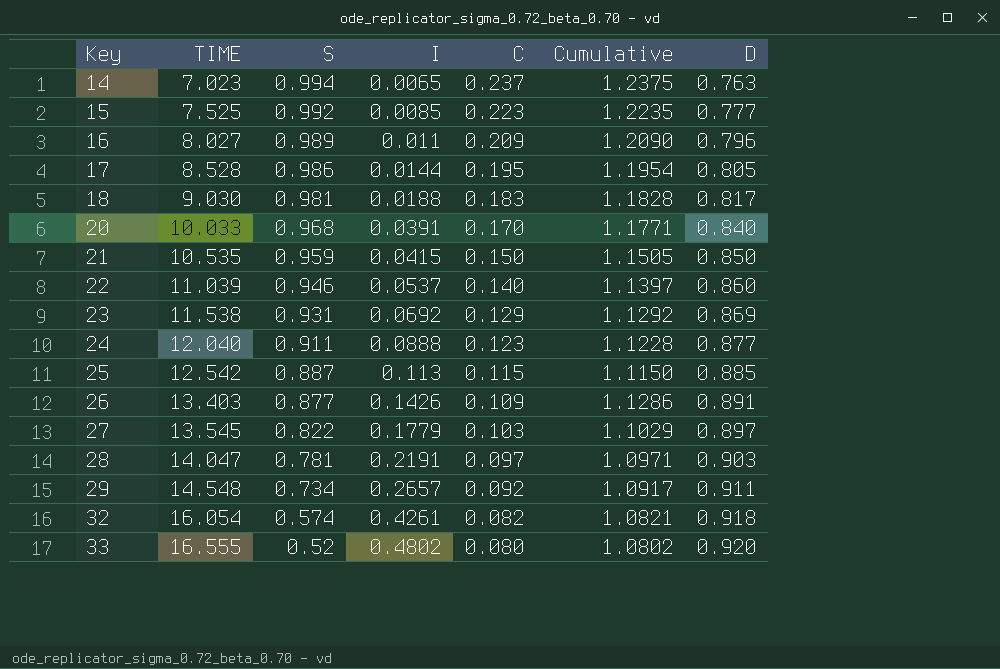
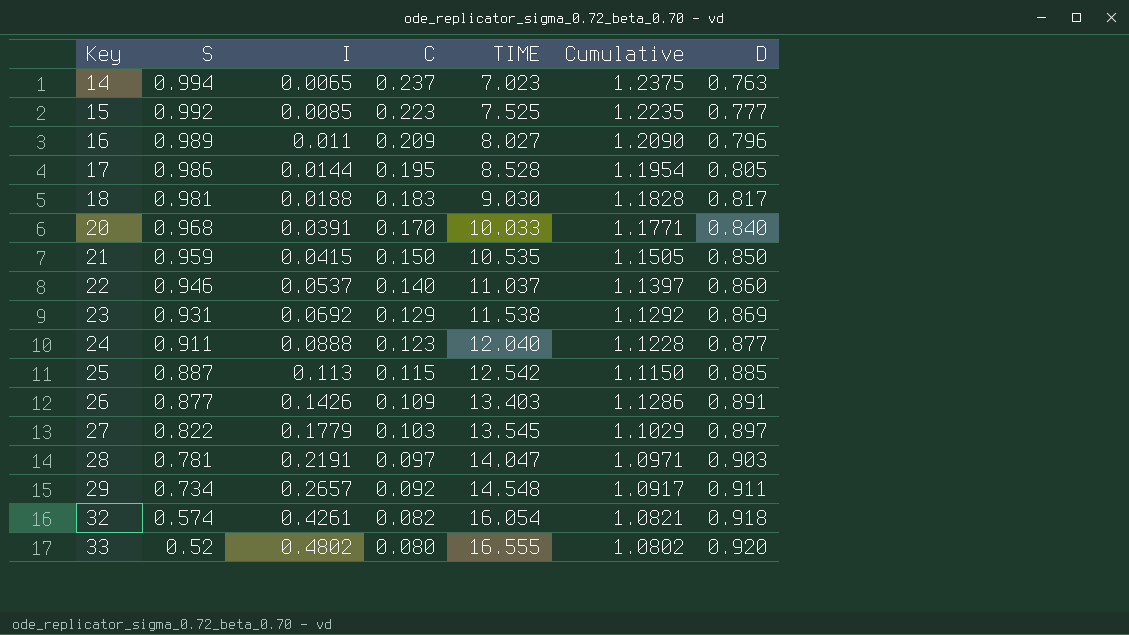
column TIME | position: 2 -> 5
22 | TIME: 11.039 -> 11.037

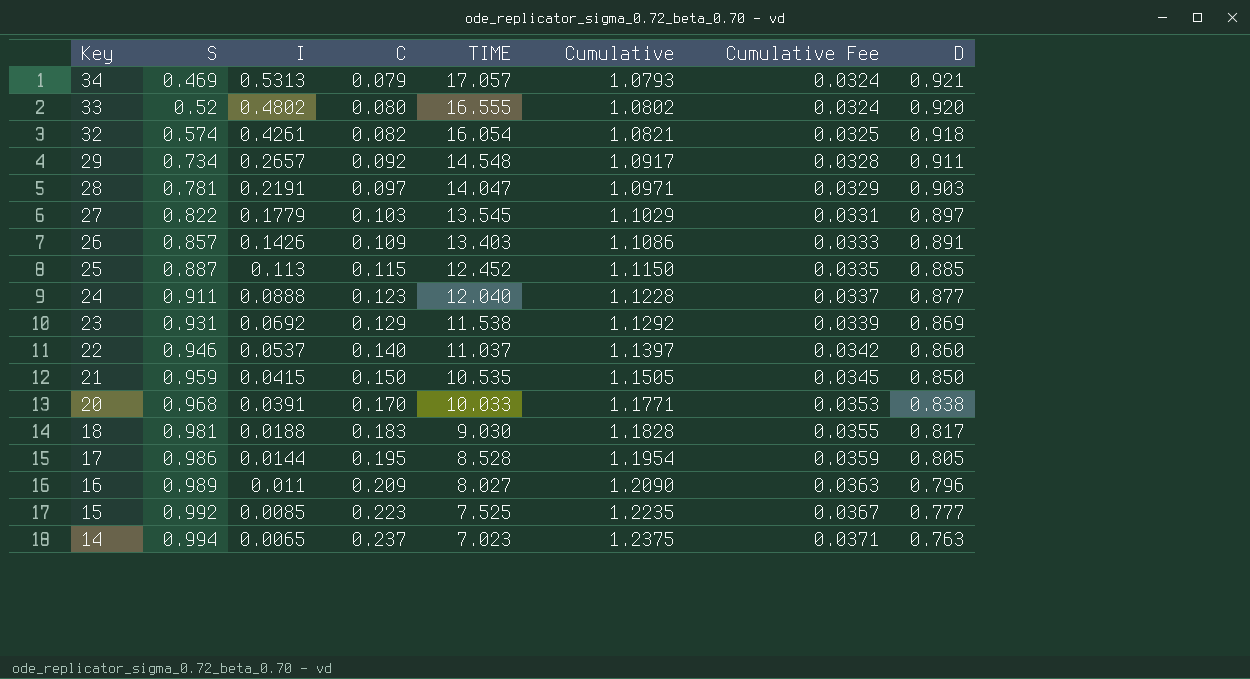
row order: Key ascending -> Key descending
column Cumulative Fee | formula: none -> [Cumulative] * 0.03
row 34: none -> 0.469 | 0.5313 | 0.079 | 17.057 | 1.0793 | 0.0324 | 0.921
26 | S: 0.877 -> 0.857
26 | Cumulative: 1.1286 -> 1.1086
25 | TIME: 12.542 -> 12.452
20 | D: 0.840 -> 0.838

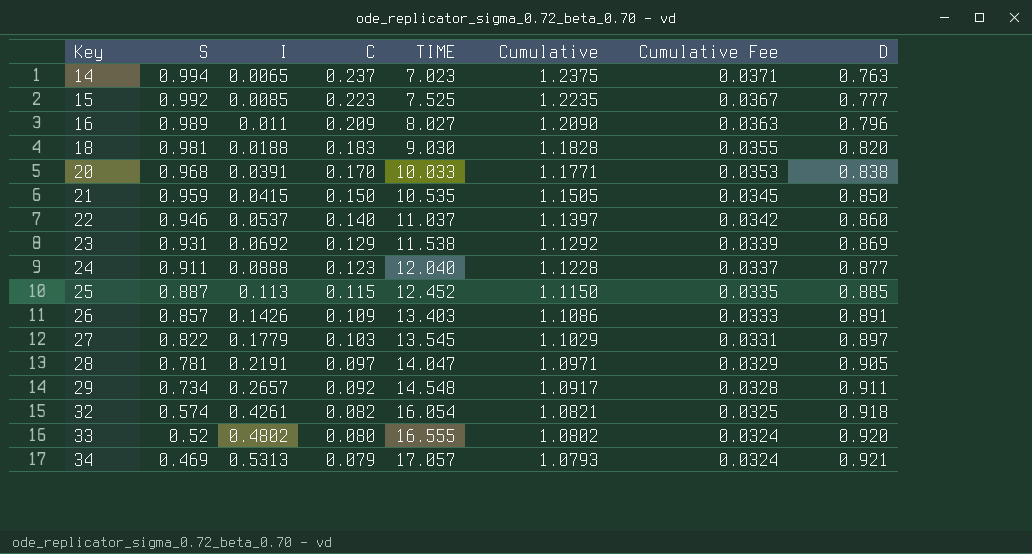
row order: Key descending -> Key ascending
row 17: 0.986 | 0.0144 | 0.195 | 8.528 | 1.1954 | 0.0359 | 0.805 -> none
18 | D: 0.817 -> 0.820
28 | D: 0.903 -> 0.905

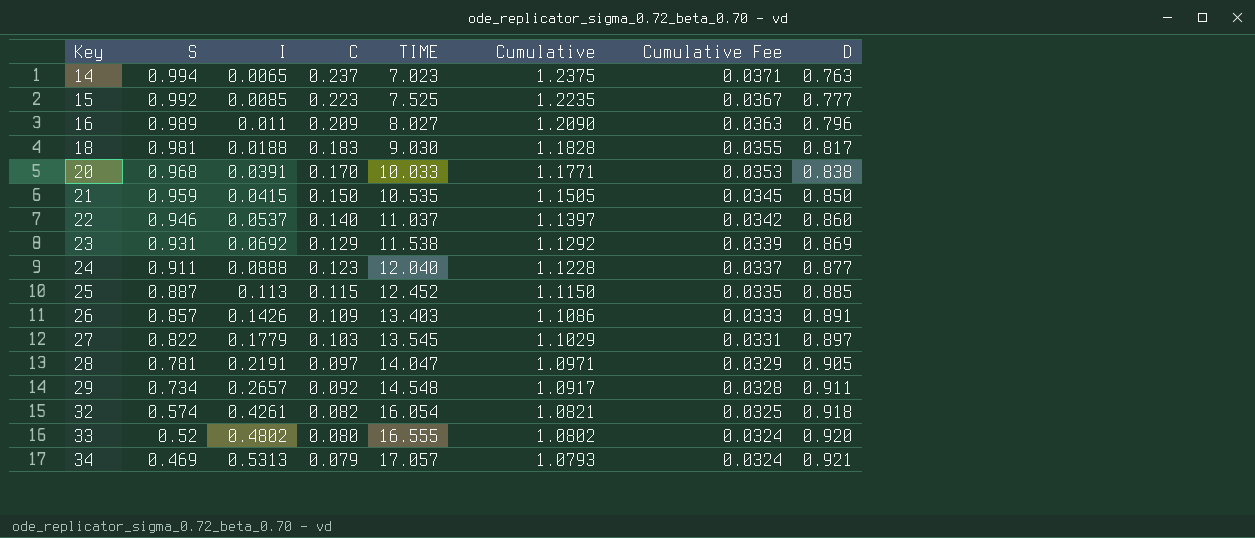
18 | D: 0.820 -> 0.817

